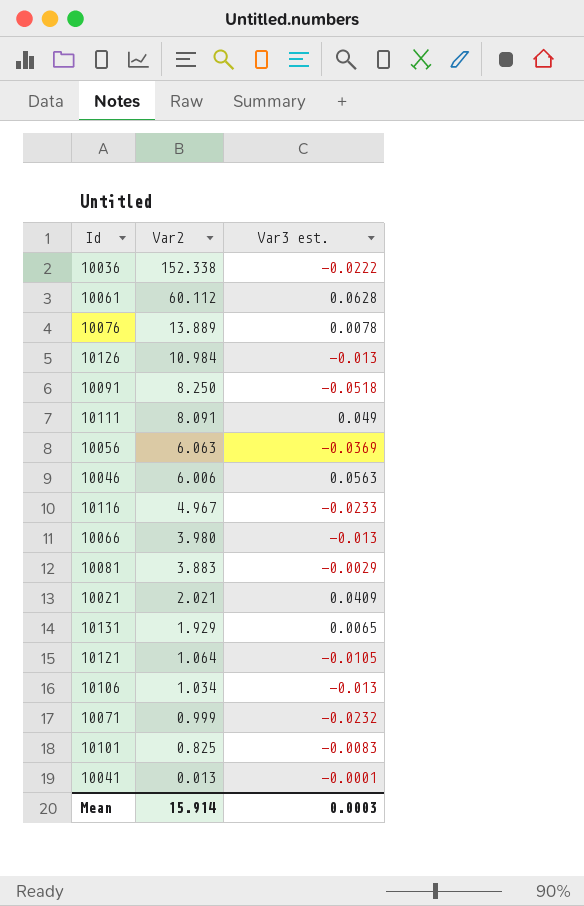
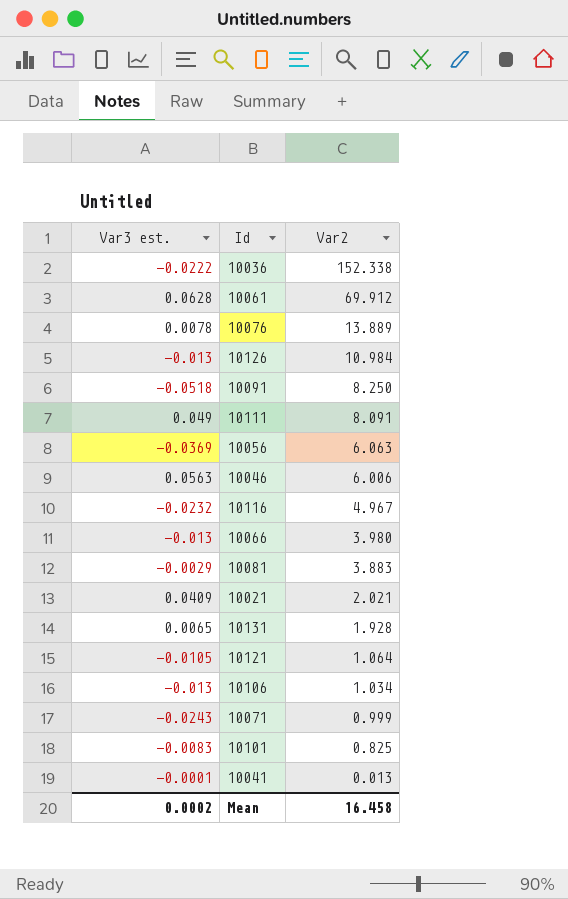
column Var3 est. | position: 3 -> 1
10061 | Var2: 60.112 -> 69.912
10116 | Var3 est.: -0.0233 -> -0.0232
10131 | Var2: 1.929 -> 1.928
10071 | Var3 est.: -0.0232 -> -0.0243
Mean | Var3 est.: 0.0003 -> 0.0002
Mean | Var2: 15.914 -> 16.458

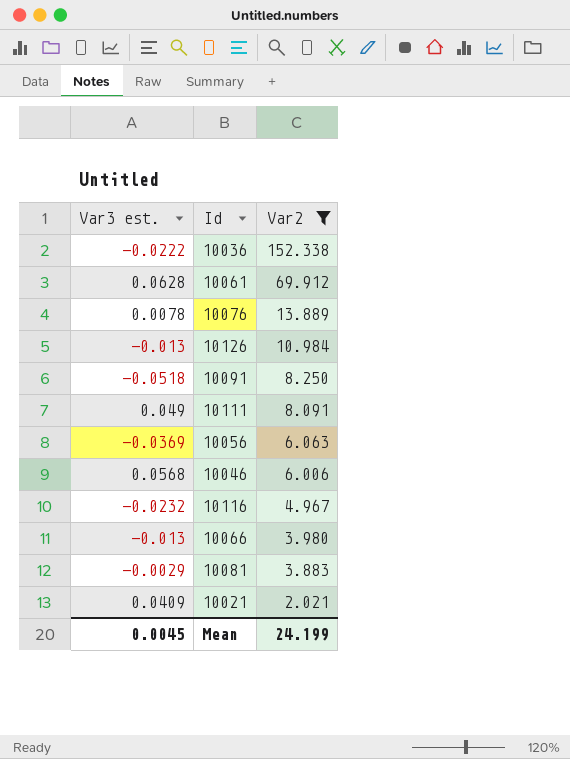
filter: none -> Var2 >= 2.021
10046 | Var3 est.: 0.0563 -> 0.0568
Mean | Var3 est.: 0.0002 -> 0.0045
Mean | Var2: 16.458 -> 24.199

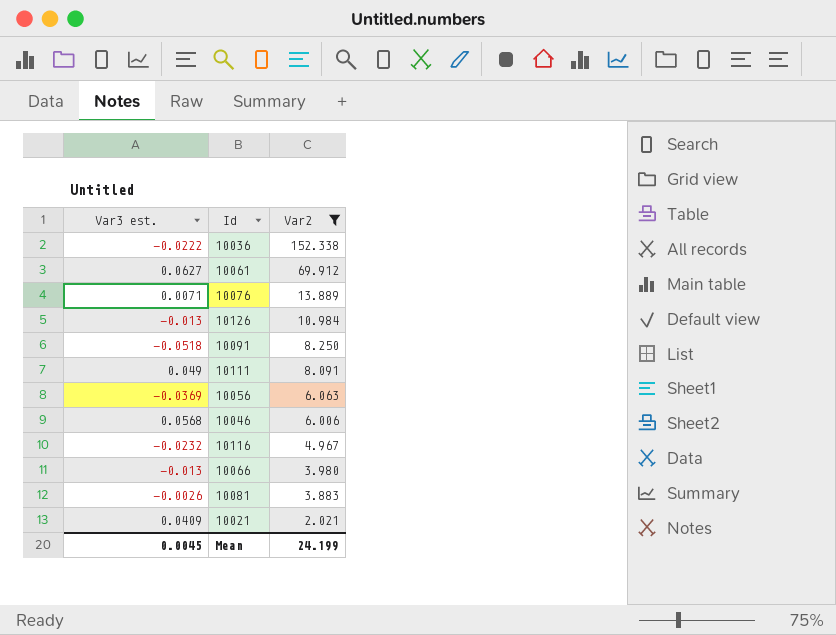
10061 | Var3 est.: 0.0628 -> 0.0627
10076 | Var3 est.: 0.0078 -> 0.0071
10081 | Var3 est.: -0.0029 -> -0.0026

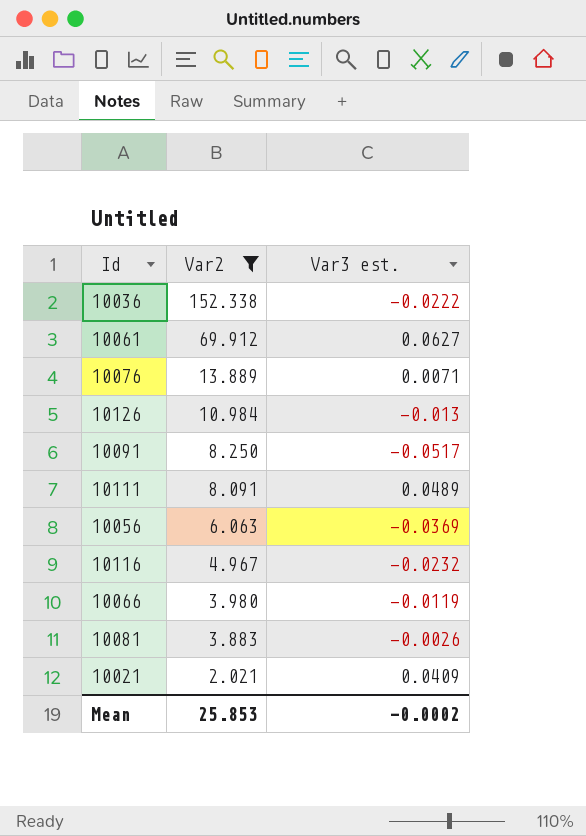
column Var3 est. | position: 1 -> 3
row 10046: 0.0568 | 6.006 -> none
10091 | Var3 est.: -0.0518 -> -0.0517
10111 | Var3 est.: 0.049 -> 0.0489
10066 | Var3 est.: -0.013 -> -0.0119
Mean | Var2: 24.199 -> 25.853
Mean | Var3 est.: 0.0045 -> -0.0002

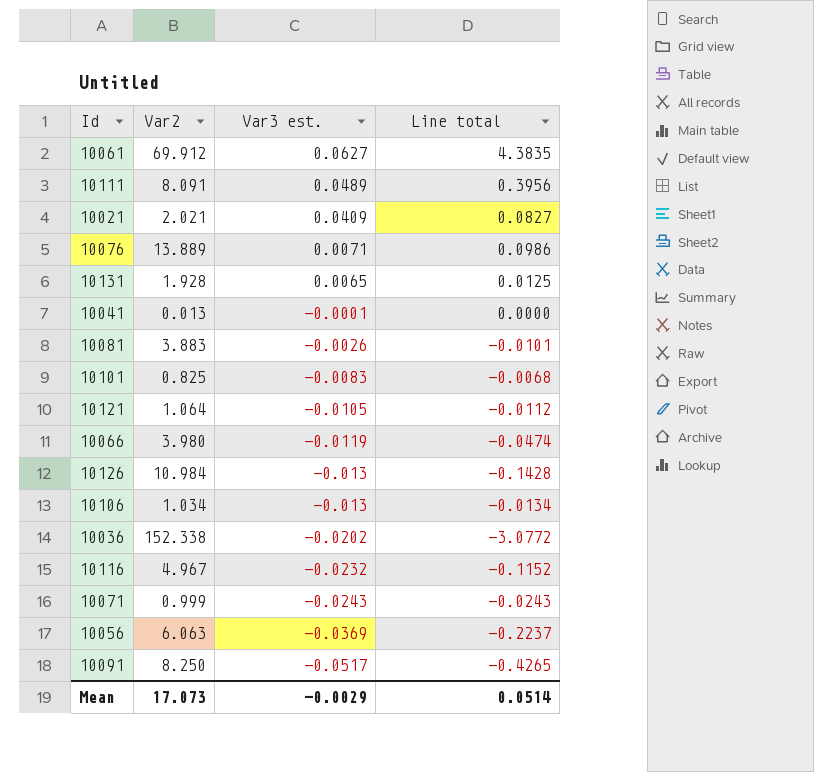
filter: Var2 >= 2.021 -> none
row order: Var2 descending -> Var3 est. descending
column Line total | formula: none -> [Var2] * [Var3 est.]
10036 | Var3 est.: -0.0222 -> -0.0202
Mean | Var2: 25.853 -> 17.073
Mean | Var3 est.: -0.0002 -> -0.0029

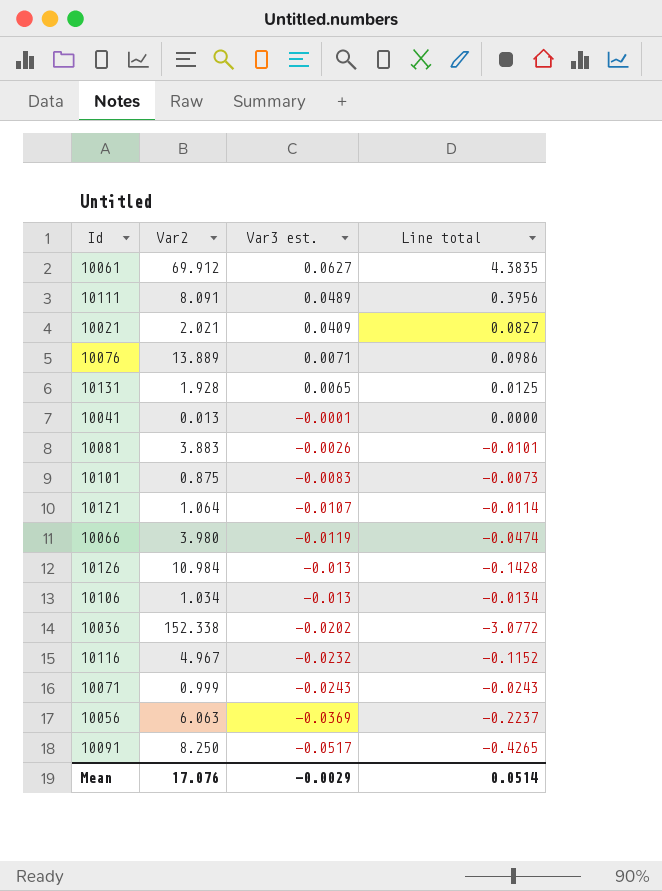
10101 | Var2: 0.825 -> 0.875
10101 | Line total: -0.0068 -> -0.0073
10121 | Var3 est.: -0.0105 -> -0.0107
10121 | Line total: -0.0112 -> -0.0114
Mean | Var2: 17.073 -> 17.076

